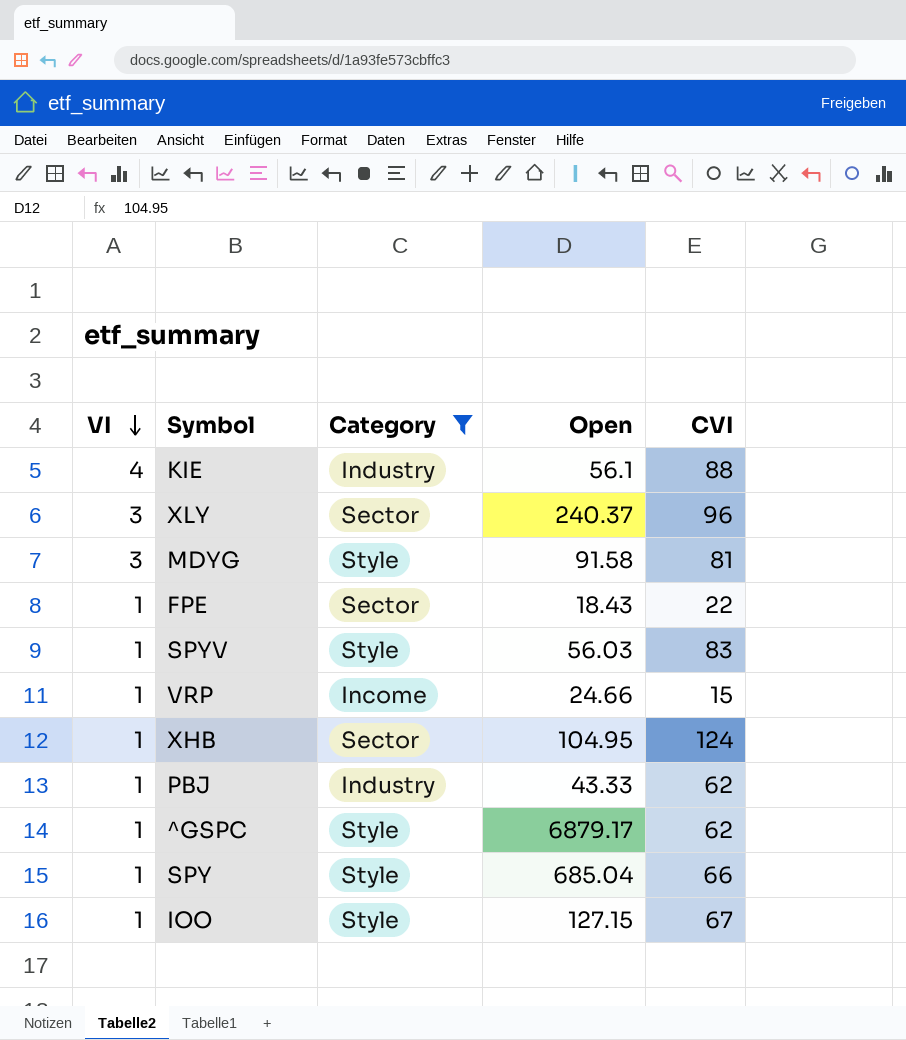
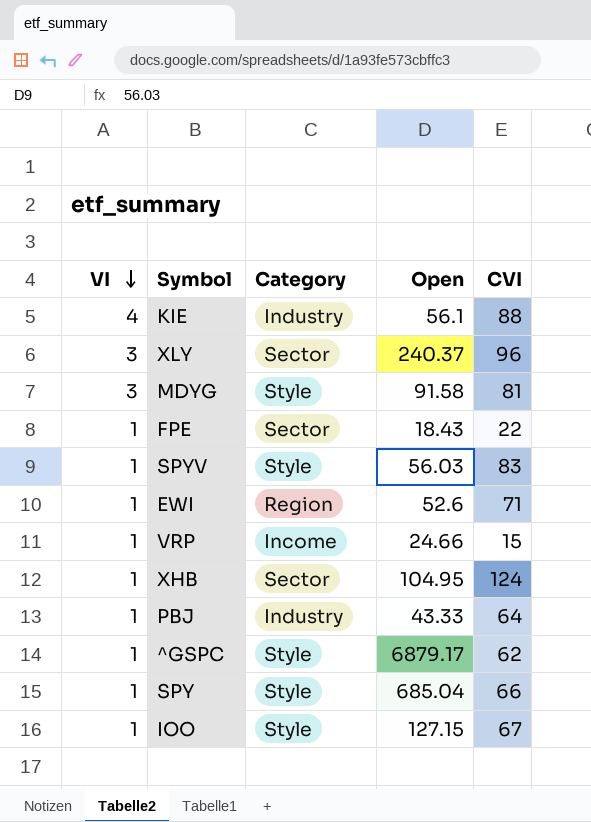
filter: Category != Region -> none
PBJ | CVI: 62 -> 64

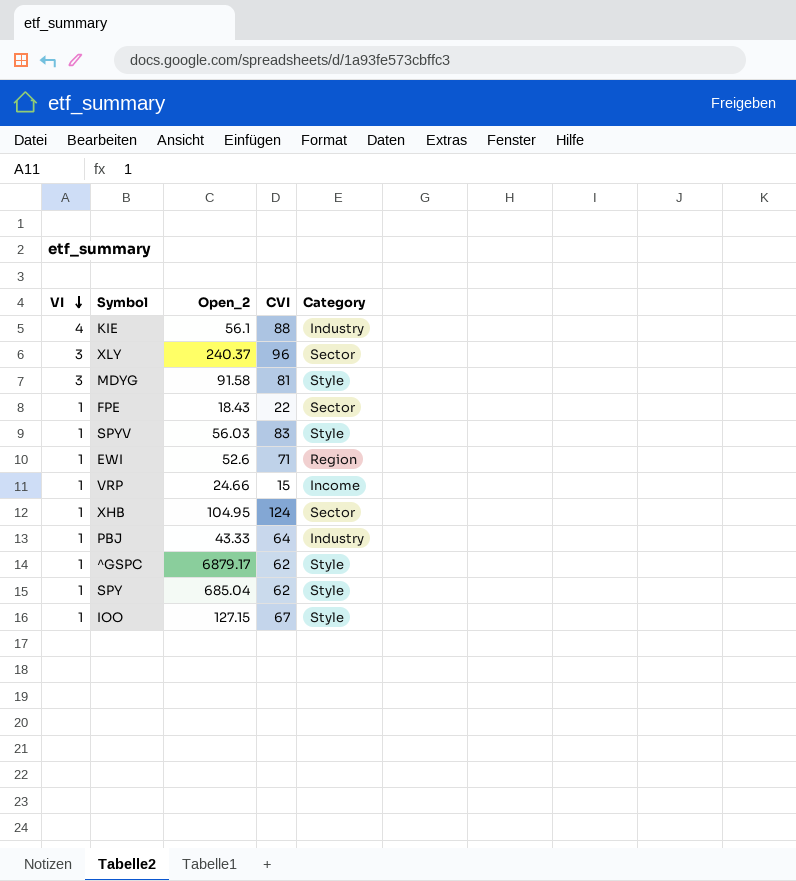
column name: Open -> Open_2
column Category | position: 3 -> 5
SPY | CVI: 66 -> 62

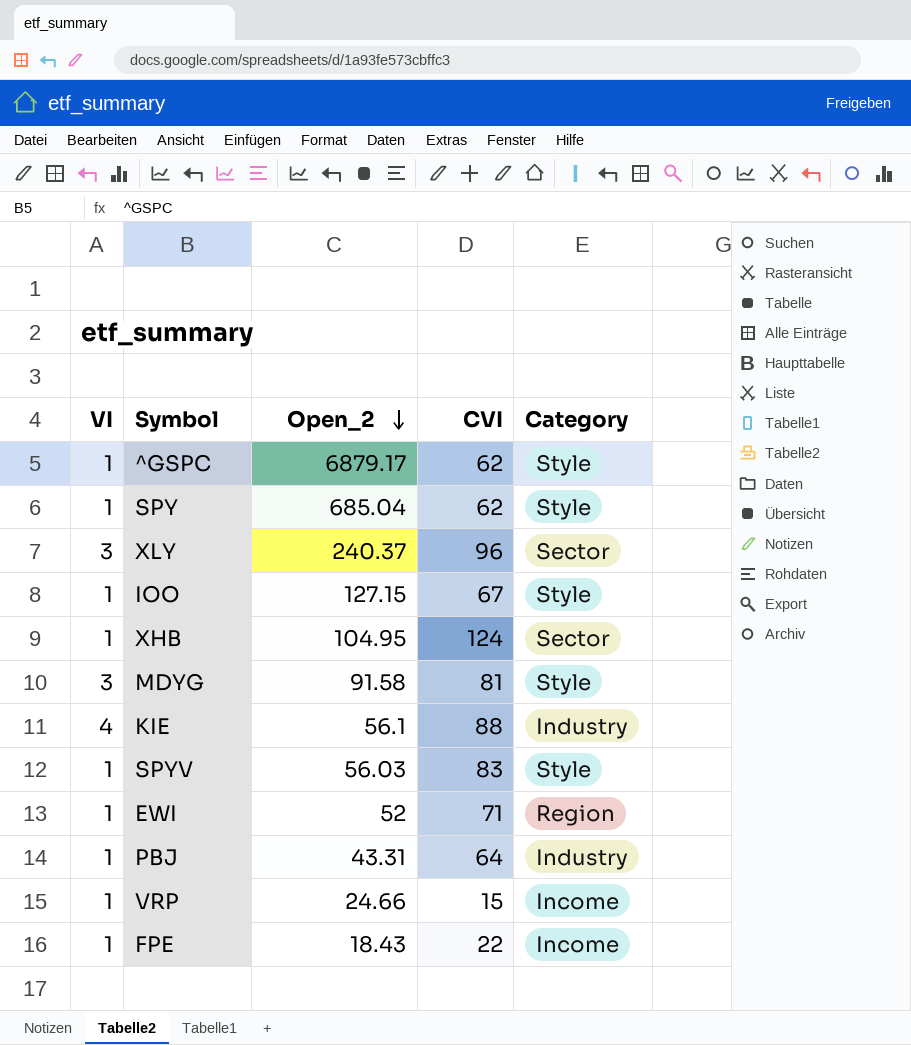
row order: VI descending -> Open_2 descending
EWI | Open_2: 52.6 -> 52
PBJ | Open_2: 43.33 -> 43.31
FPE | Category: Sector -> Income

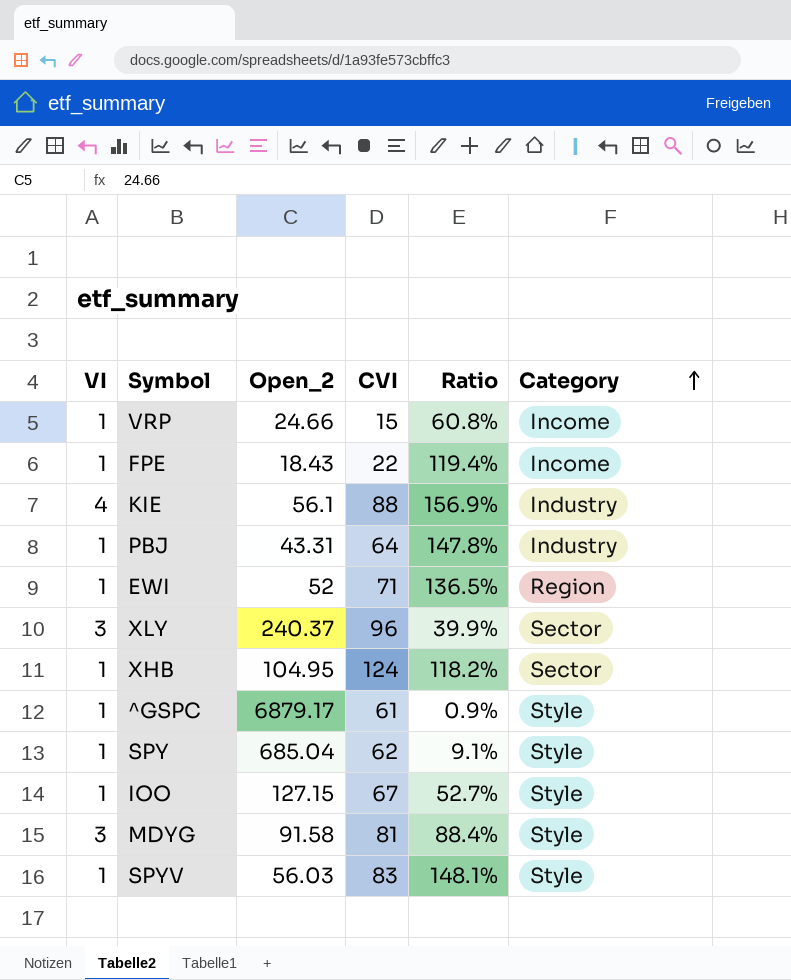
row order: Open_2 descending -> Category ascending
column Ratio | formula: none -> [CVI] / [Open_2]
^GSPC | CVI: 62 -> 61

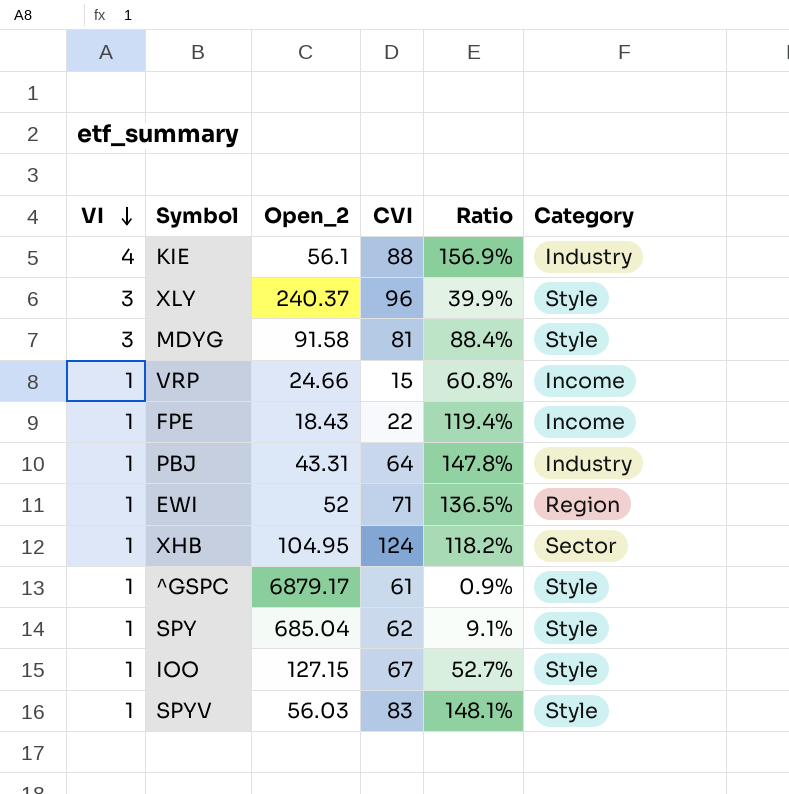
row order: Category ascending -> VI descending
XLY | Category: Sector -> Style

